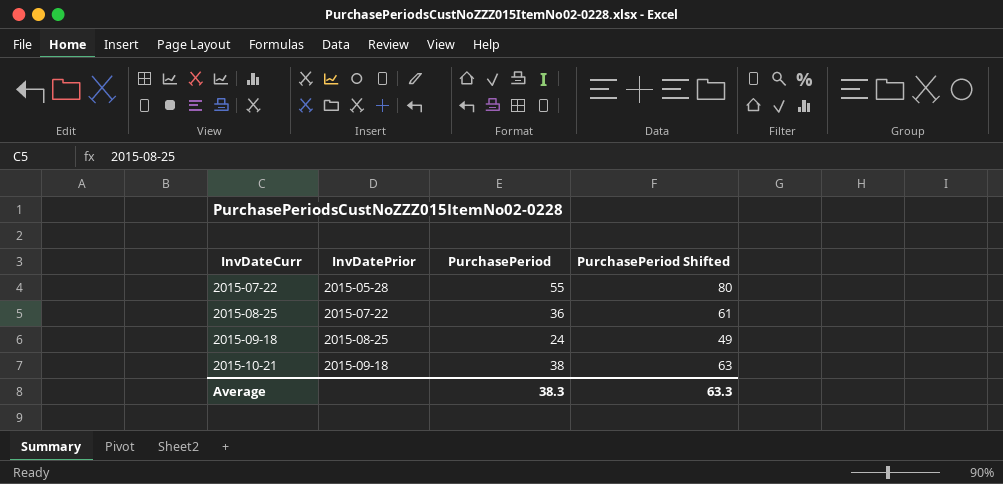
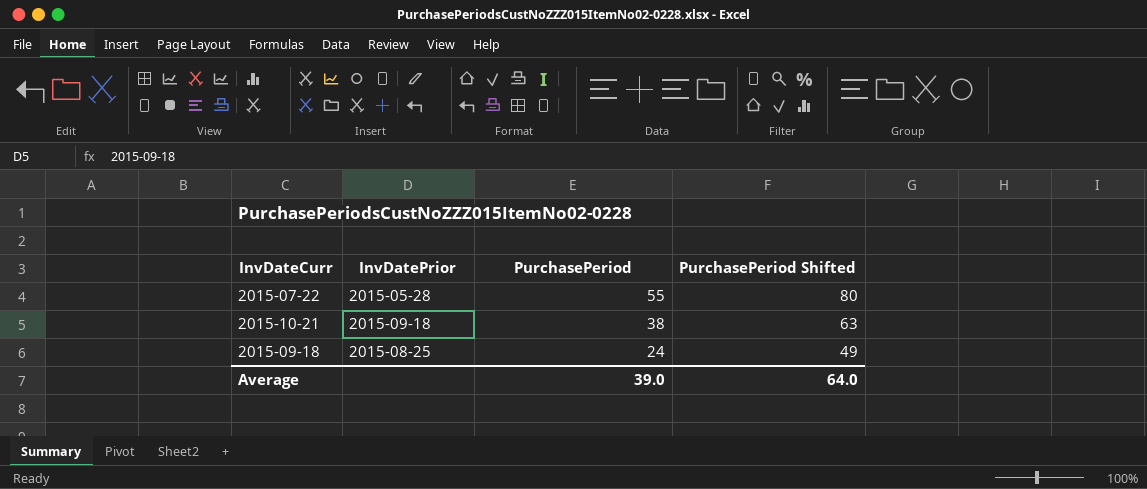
row order: InvDateCurr ascending -> PurchasePeriod descending
row 2015-08-25: 2015-07-22 | 36 | 61 -> none
Average | PurchasePeriod: 38.3 -> 39.0
Average | PurchasePeriod Shifted: 63.3 -> 64.0

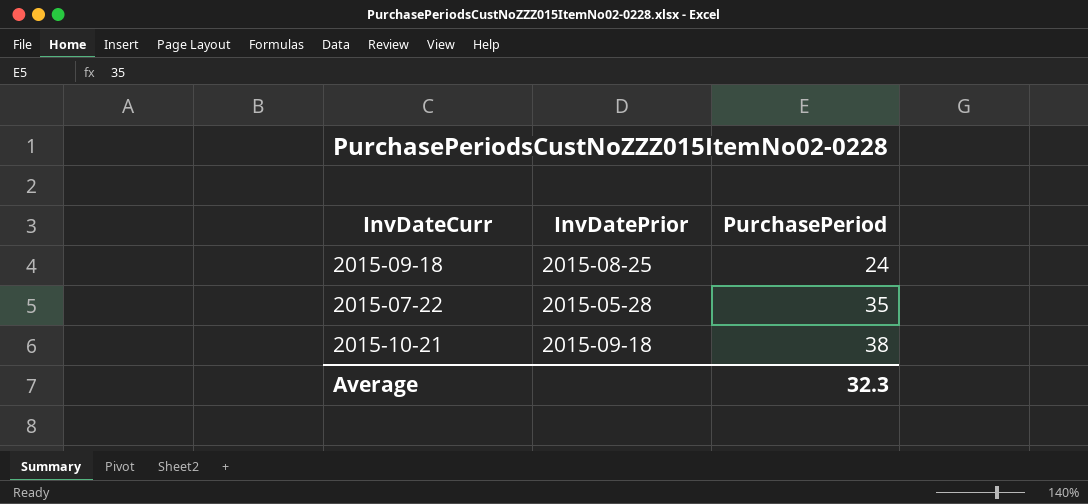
row order: PurchasePeriod descending -> PurchasePeriod ascending
column PurchasePeriod Shifted | formula: [PurchasePeriod] + 25 -> none
2015-07-22 | PurchasePeriod: 55 -> 35
Average | PurchasePeriod: 39.0 -> 32.3

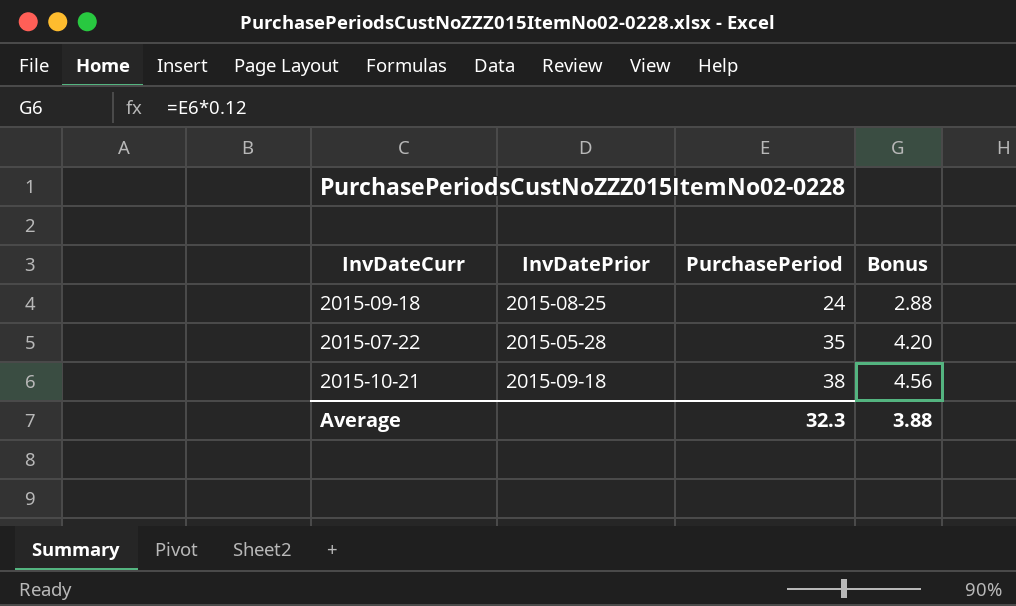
column Bonus | formula: none -> [PurchasePeriod] * 0.12

